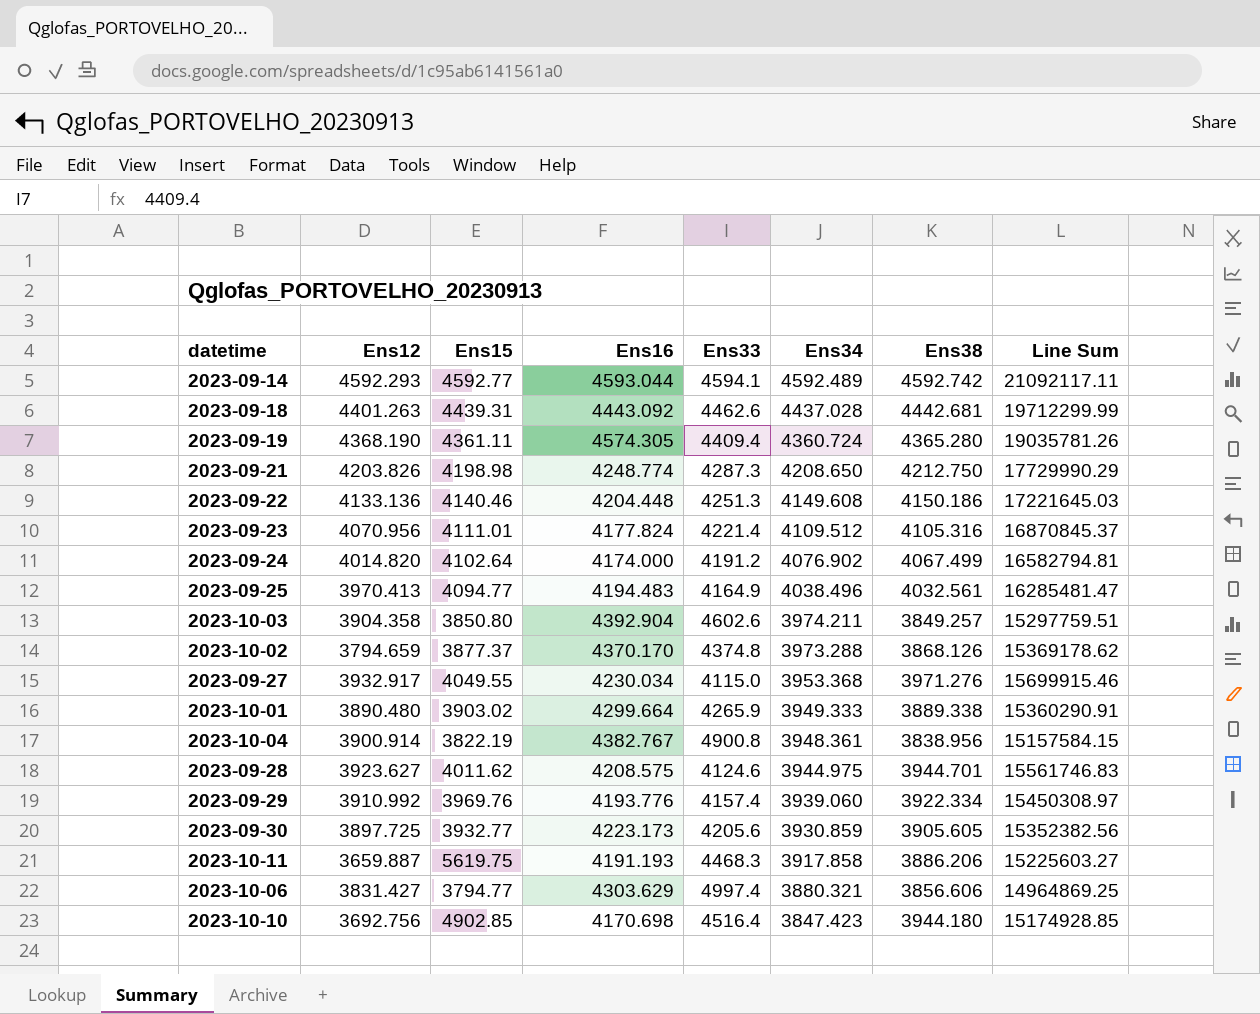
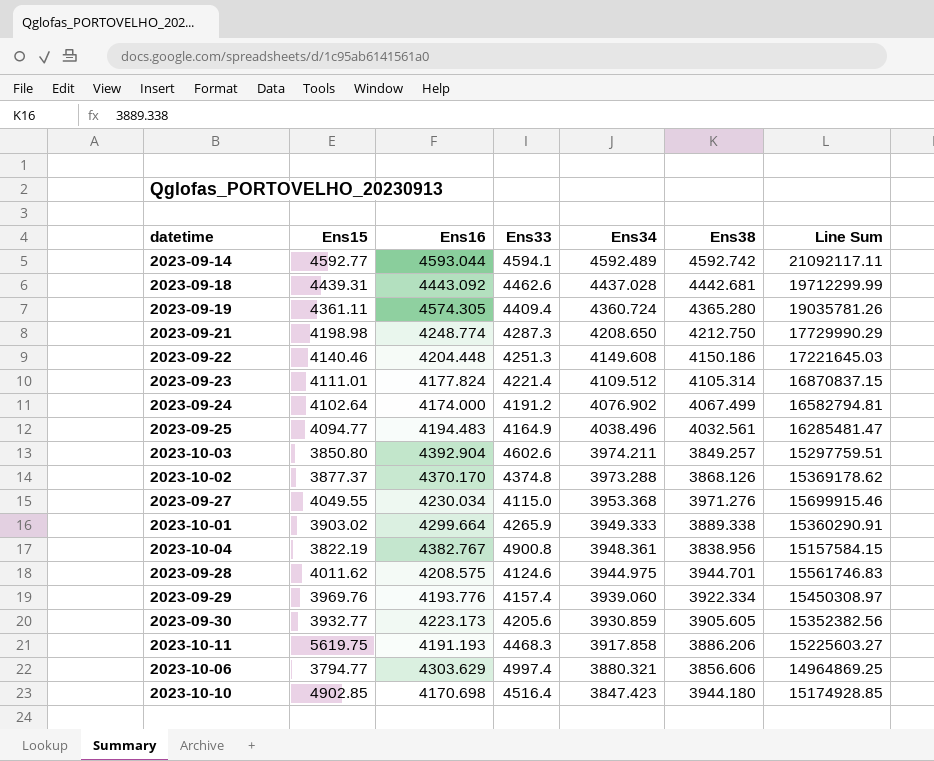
column Ens12 | position: 2 -> none
2023-09-23 | Ens38: 4105.316 -> 4105.314
2023-09-23 | Line Sum: 16870845.37 -> 16870837.15

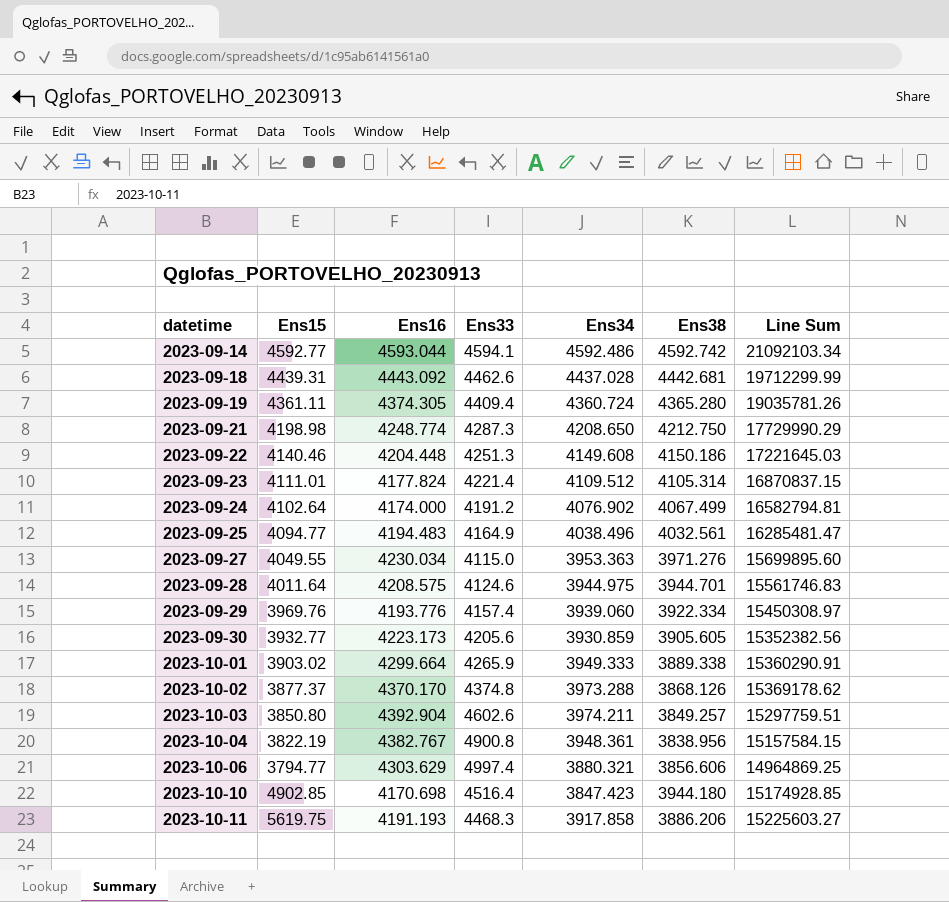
row order: Ens34 descending -> datetime ascending
2023-09-14 | Ens34: 4592.489 -> 4592.486
2023-09-14 | Line Sum: 21092117.11 -> 21092103.34
2023-09-19 | Ens16: 4574.305 -> 4374.305
2023-09-27 | Ens34: 3953.368 -> 3953.363
2023-09-27 | Line Sum: 15699915.46 -> 15699895.60
2023-09-28 | Ens15: 4011.62 -> 4011.64

